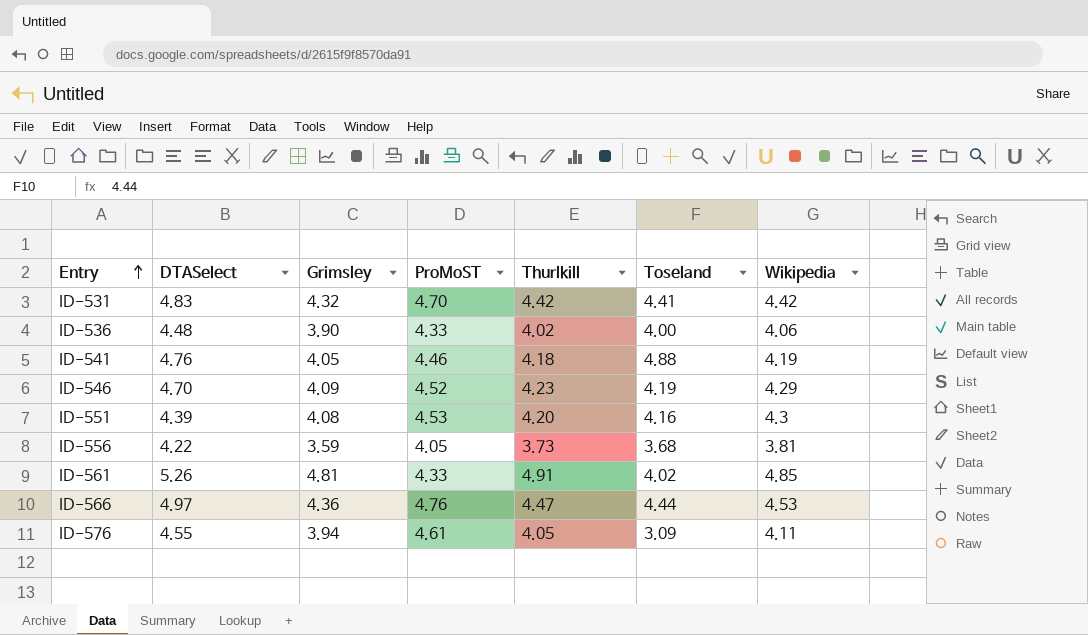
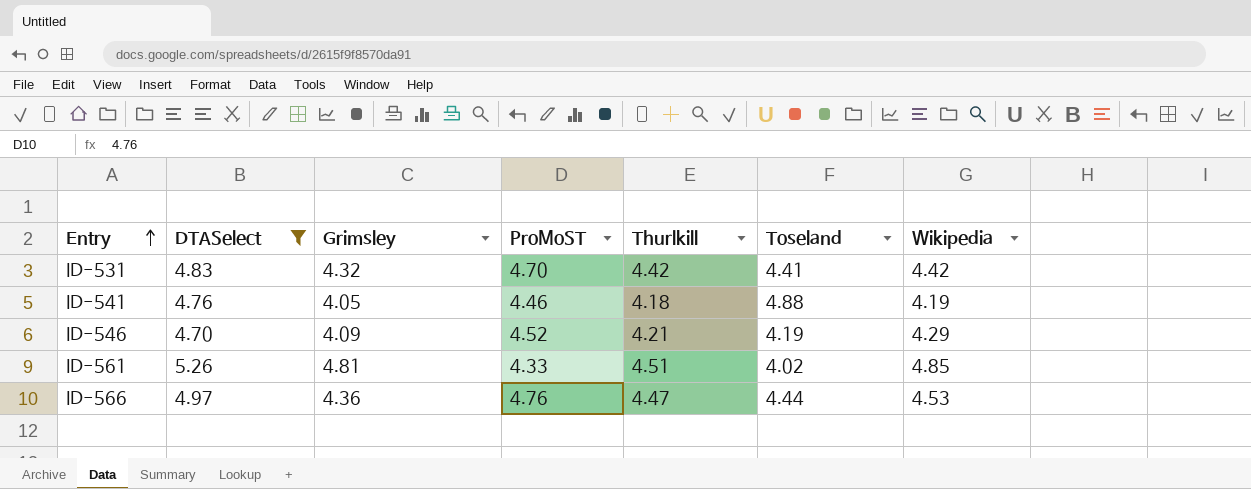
filter: none -> DTASelect >= 4.70
ID-546 | Thurlkill: 4.23 -> 4.21
ID-561 | Thurlkill: 4.91 -> 4.51

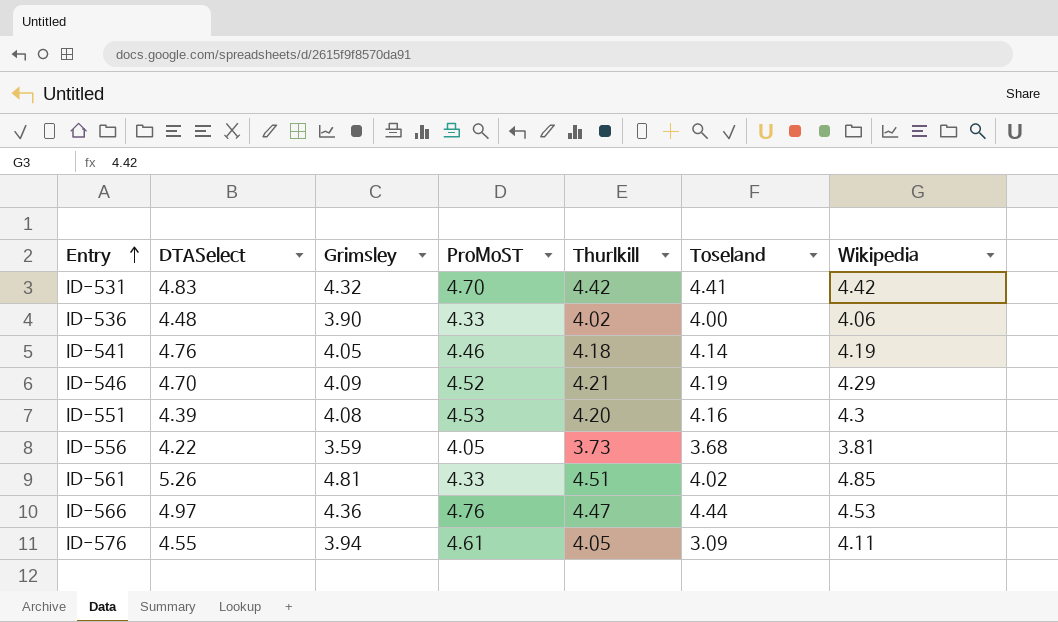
filter: DTASelect >= 4.70 -> none
ID-541 | Toseland: 4.88 -> 4.14

